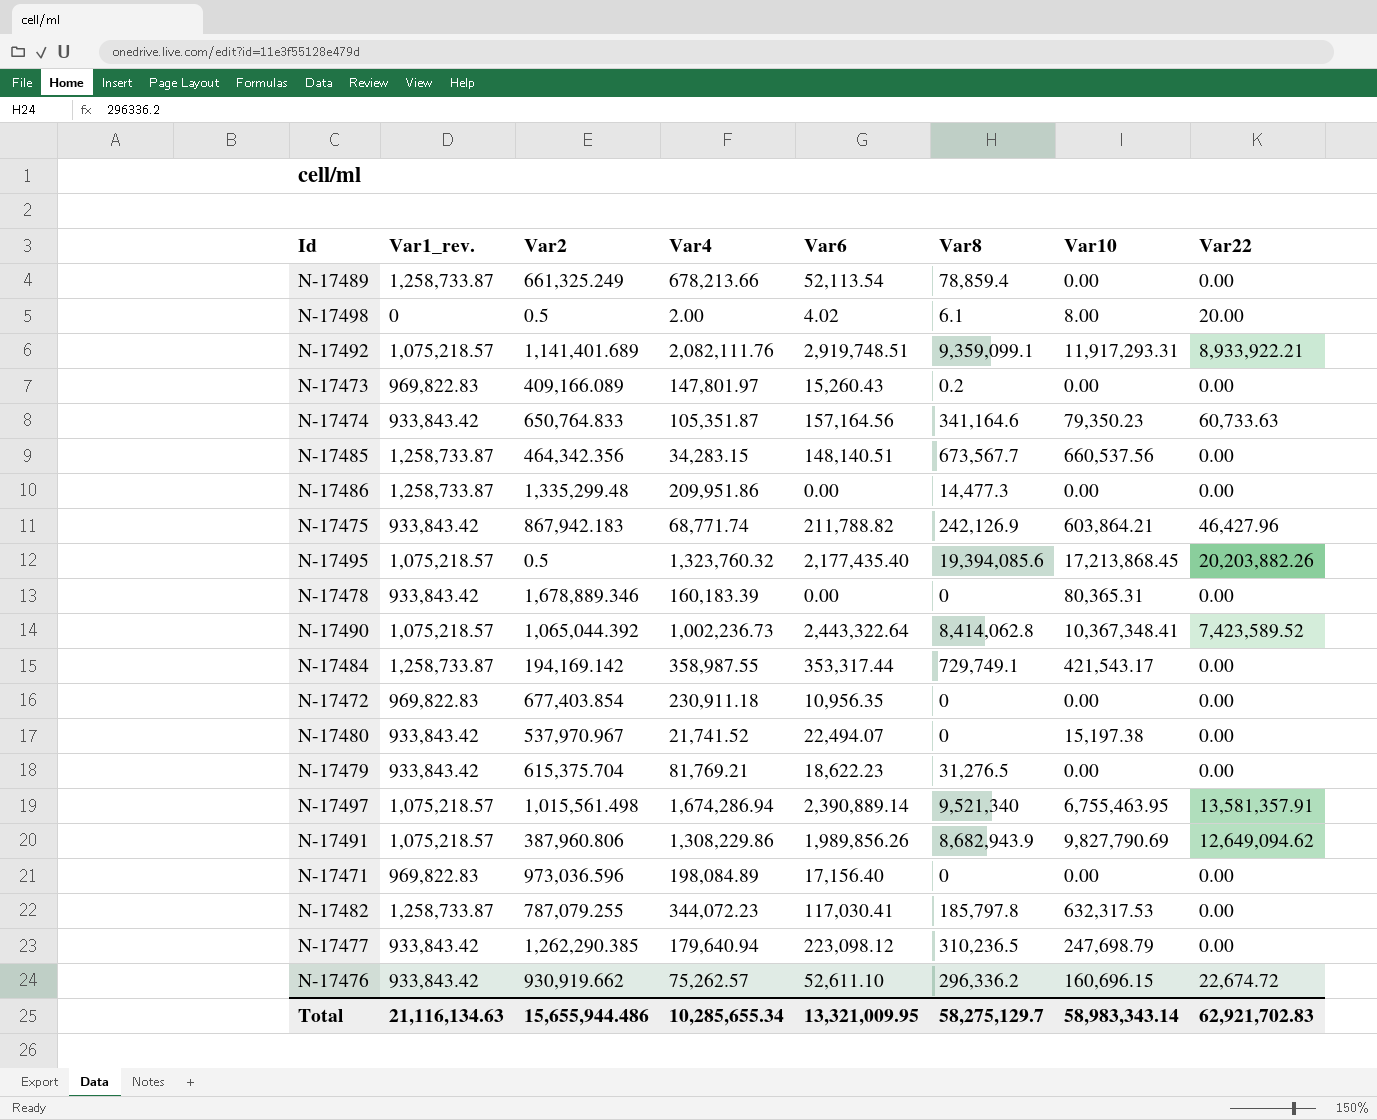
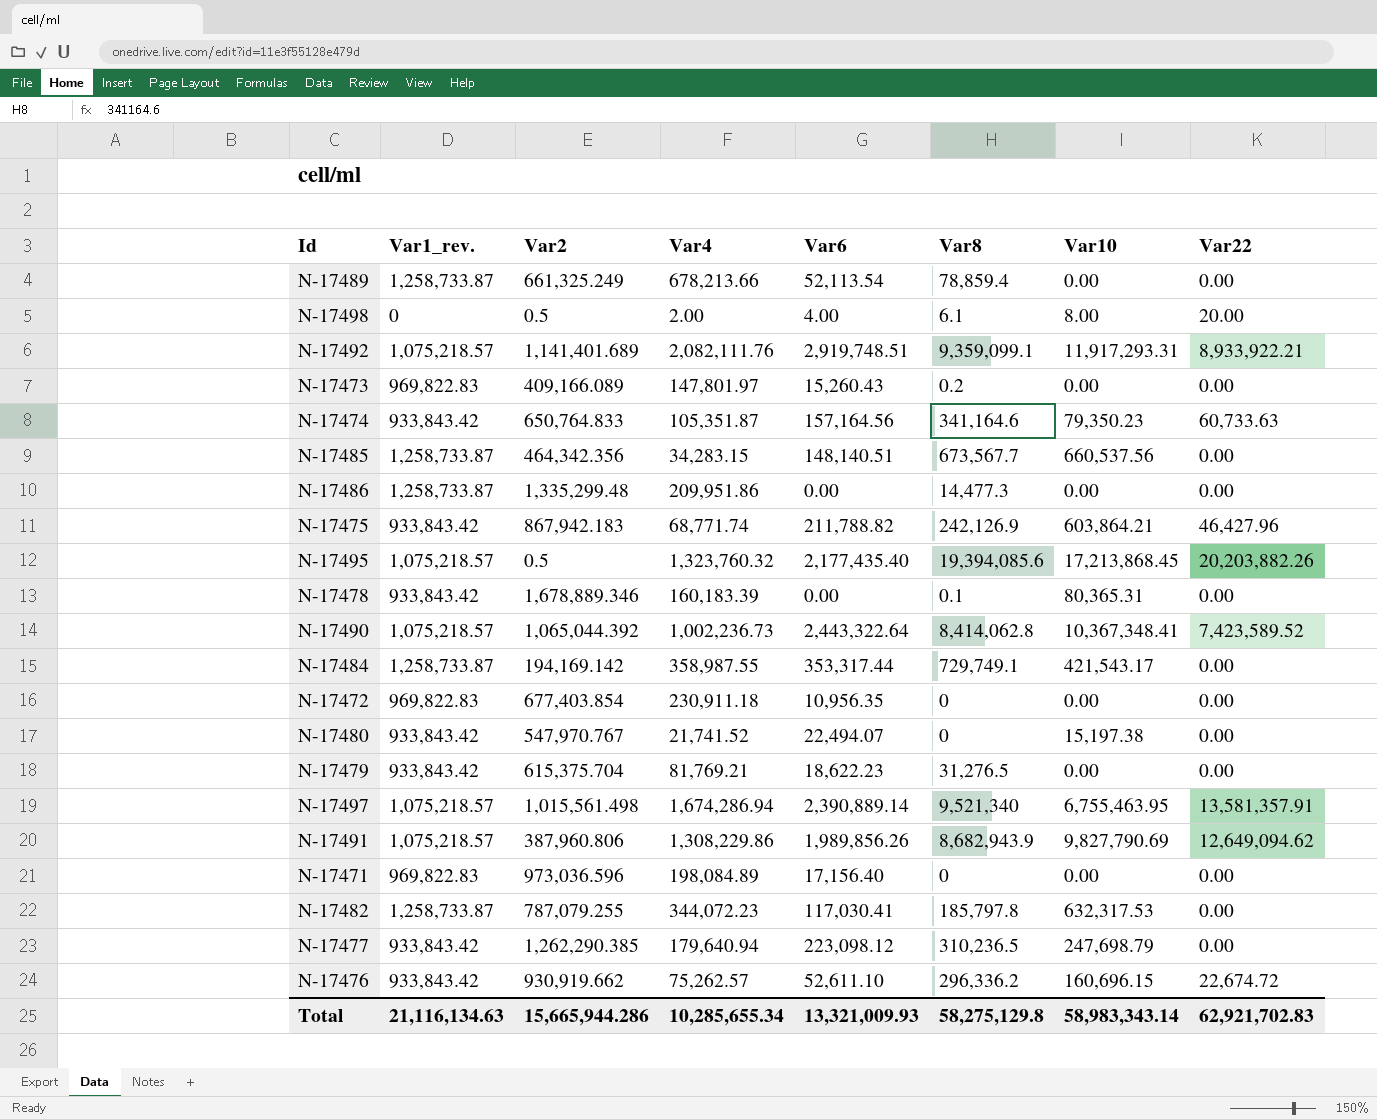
N-17498 | Var6: 4.02 -> 4.00
N-17478 | Var8: 0 -> 0.1
N-17480 | Var2: 537,970.967 -> 547,970.767
Total | Var2: 15,655,944.486 -> 15,665,944.286
Total | Var6: 13,321,009.95 -> 13,321,009.93
Total | Var8: 58,275,129.7 -> 58,275,129.8

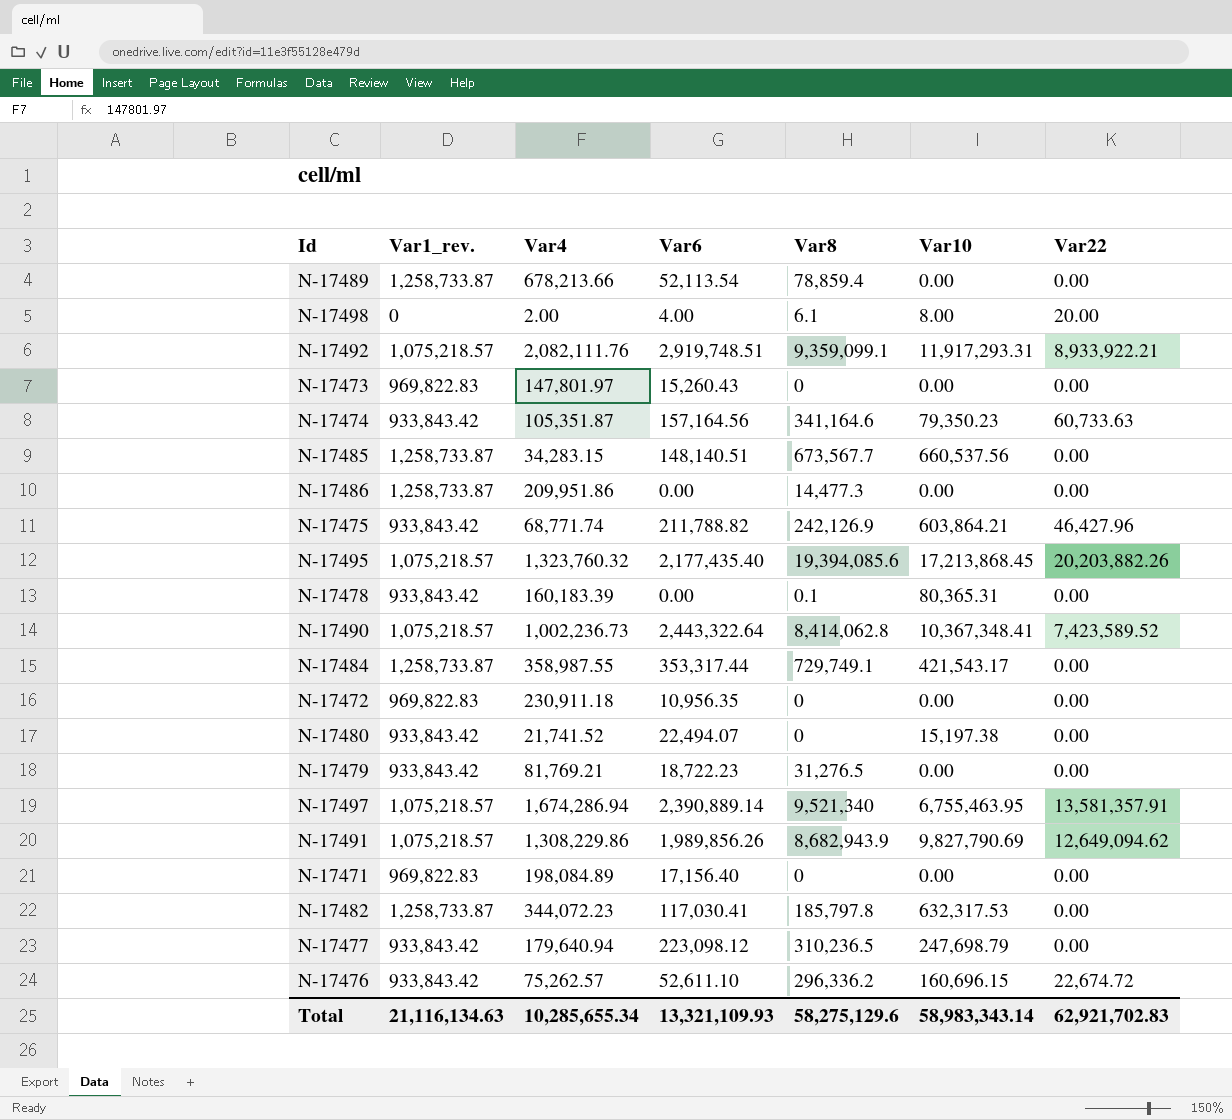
column Var2 | position: 3 -> none
N-17473 | Var8: 0.2 -> 0
N-17479 | Var6: 18,622.23 -> 18,722.23
Total | Var6: 13,321,009.93 -> 13,321,109.93
Total | Var8: 58,275,129.8 -> 58,275,129.6

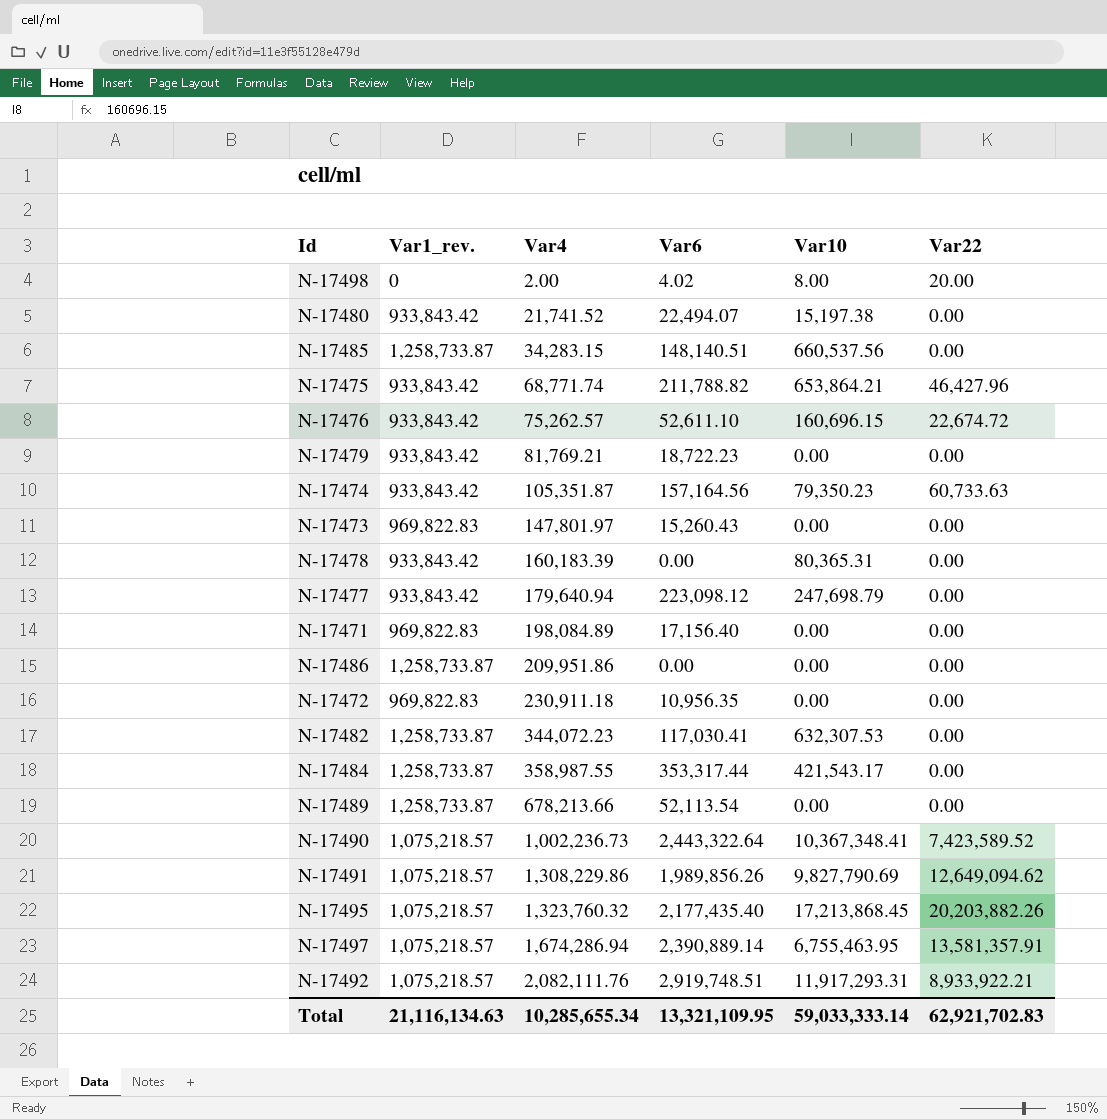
row order: none -> Var4 ascending
column Var8 | position: 5 -> none
N-17498 | Var6: 4.00 -> 4.02
N-17475 | Var10: 603,864.21 -> 653,864.21
N-17482 | Var10: 632,317.53 -> 632,307.53
Total | Var6: 13,321,109.93 -> 13,321,109.95
Total | Var10: 58,983,343.14 -> 59,033,333.14

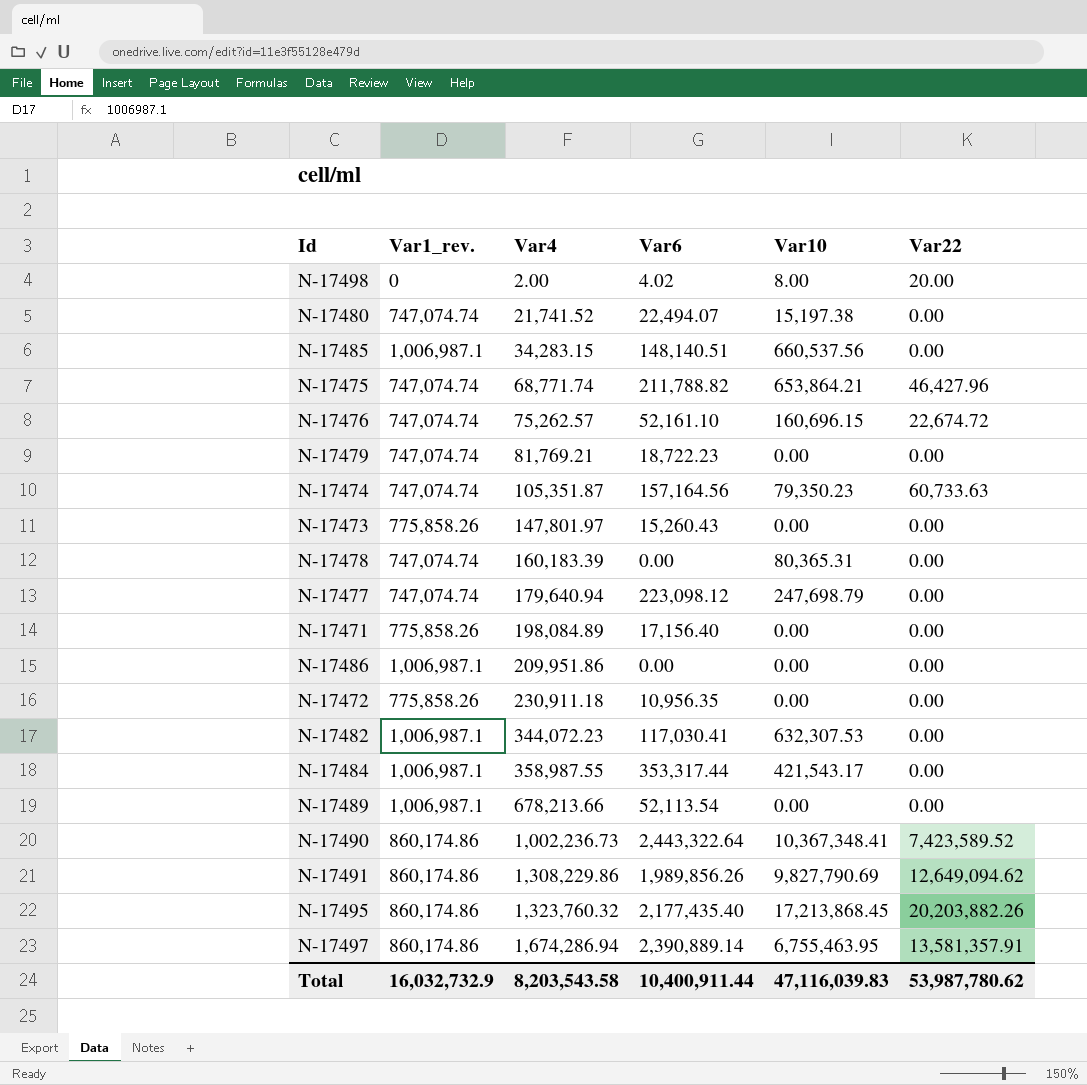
row N-17492: 1,075,218.57 | 2,082,111.76 | 2,919,748.51 | 11,917,293.31 | 8,933,922.21 -> none
N-17480 | Var1_rev.: 933,843.42 -> 747,074.74
N-17485 | Var1_rev.: 1,258,733.87 -> 1,006,987.1
N-17475 | Var1_rev.: 933,843.42 -> 747,074.74
N-17476 | Var1_rev.: 933,843.42 -> 747,074.74
N-17476 | Var6: 52,611.10 -> 52,161.10
N-17479 | Var1_rev.: 933,843.42 -> 747,074.74
N-17474 | Var1_rev.: 933,843.42 -> 747,074.74
N-17473 | Var1_rev.: 969,822.83 -> 775,858.26
N-17478 | Var1_rev.: 933,843.42 -> 747,074.74
N-17477 | Var1_rev.: 933,843.42 -> 747,074.74
N-17471 | Var1_rev.: 969,822.83 -> 775,858.26
N-17486 | Var1_rev.: 1,258,733.87 -> 1,006,987.1
N-17472 | Var1_rev.: 969,822.83 -> 775,858.26
N-17482 | Var1_rev.: 1,258,733.87 -> 1,006,987.1
N-17484 | Var1_rev.: 1,258,733.87 -> 1,006,987.1
N-17489 | Var1_rev.: 1,258,733.87 -> 1,006,987.1
N-17490 | Var1_rev.: 1,075,218.57 -> 860,174.86
N-17491 | Var1_rev.: 1,075,218.57 -> 860,174.86
N-17495 | Var1_rev.: 1,075,218.57 -> 860,174.86
N-17497 | Var1_rev.: 1,075,218.57 -> 860,174.86
Total | Var1_rev.: 21,116,134.63 -> 16,032,732.9
Total | Var4: 10,285,655.34 -> 8,203,543.58
Total | Var6: 13,321,109.95 -> 10,400,911.44
Total | Var10: 59,033,333.14 -> 47,116,039.83
Total | Var22: 62,921,702.83 -> 53,987,780.62

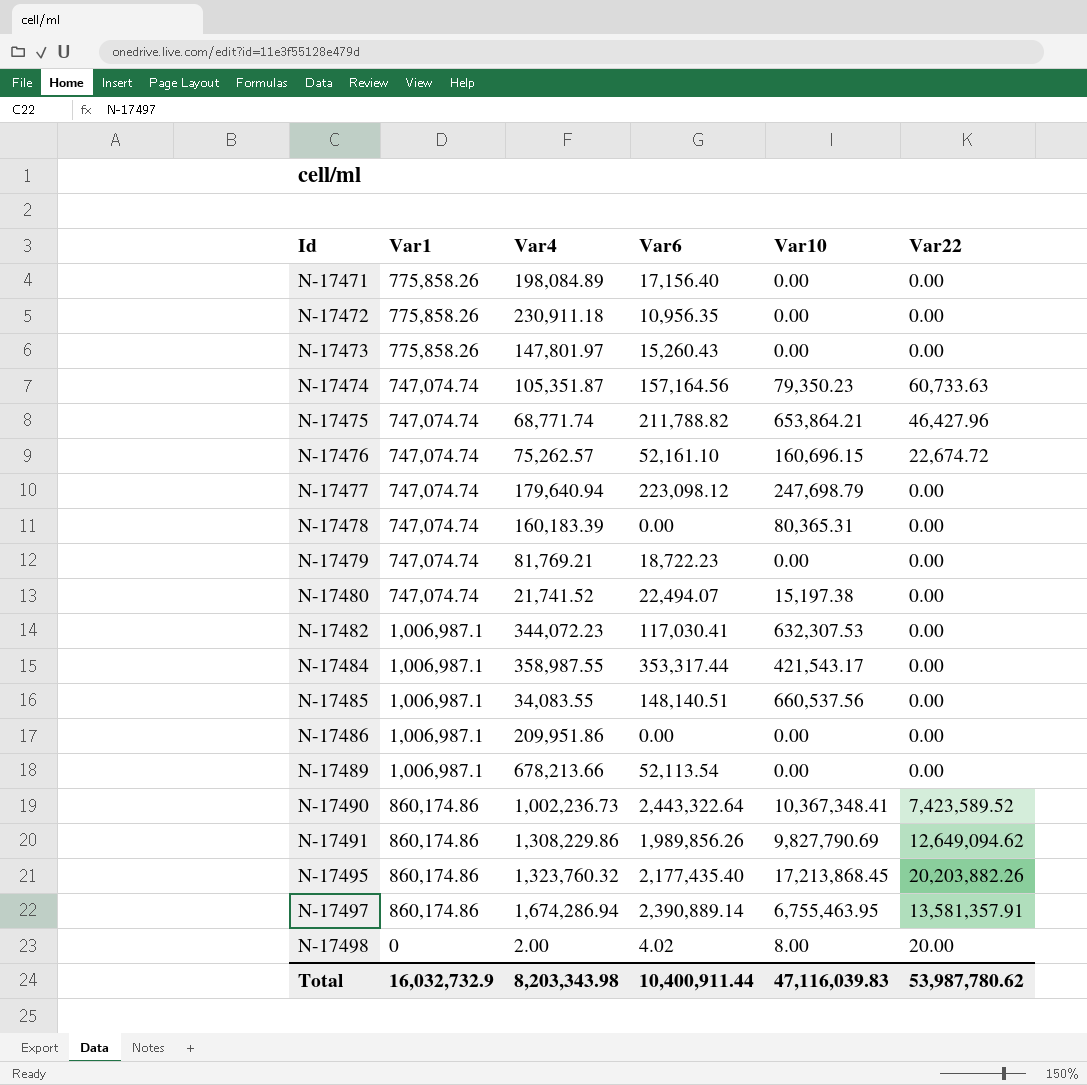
row order: Var4 ascending -> Id ascending
column name: Var1_rev. -> Var1
N-17485 | Var4: 34,283.15 -> 34,083.55
Total | Var4: 8,203,543.58 -> 8,203,343.98

